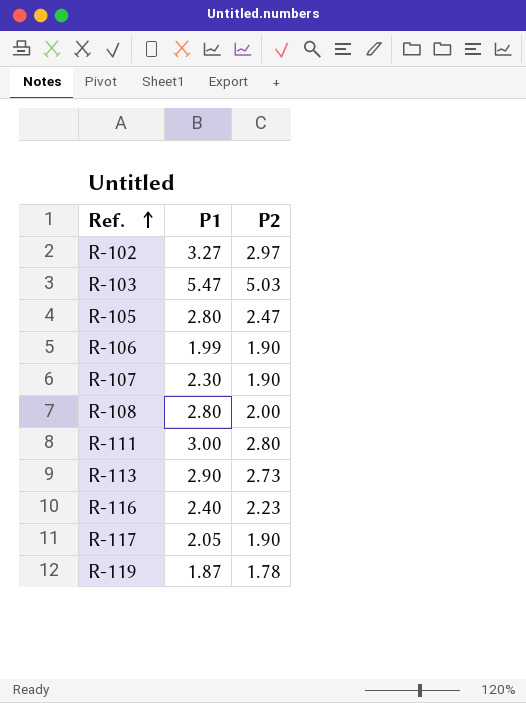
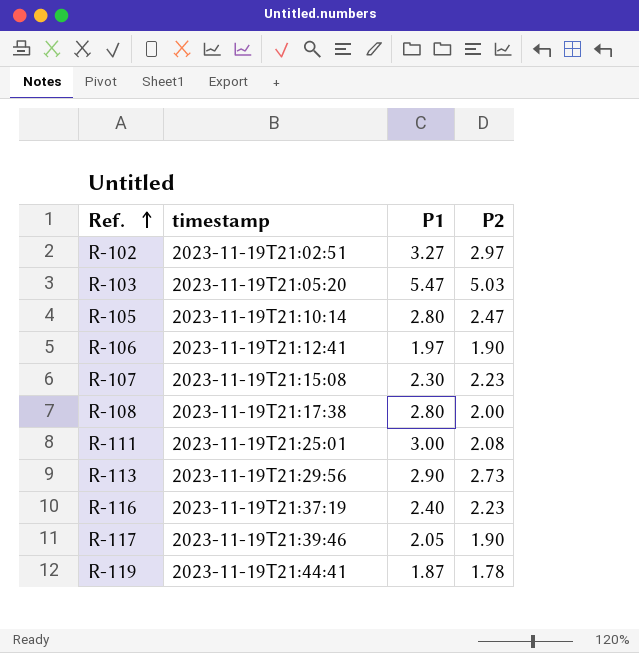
column timestamp | position: none -> 2
R-106 | P1: 1.99 -> 1.97
R-107 | P2: 1.90 -> 2.23
R-111 | P2: 2.80 -> 2.08

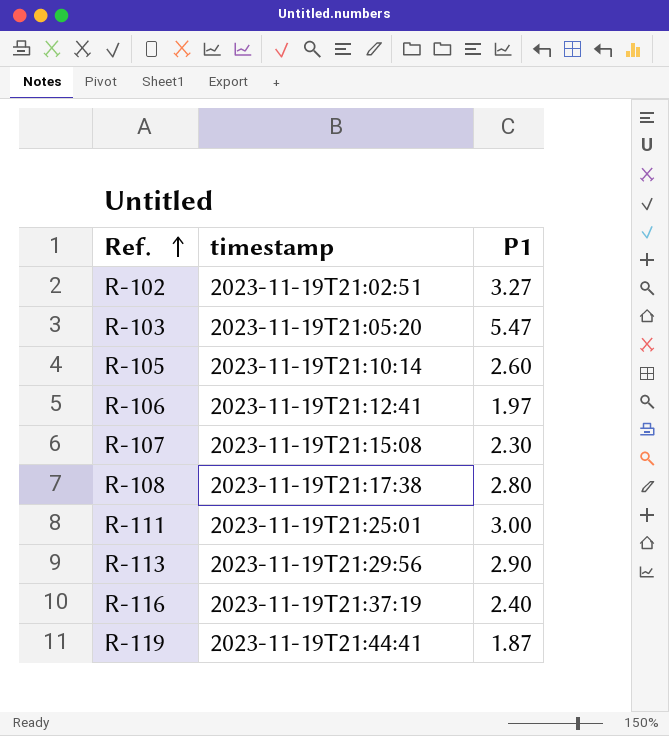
column P2 | position: 4 -> none
row R-117: 2023-11-19T21:39:46 | 2.05 | 1.90 -> none
R-105 | P1: 2.80 -> 2.60

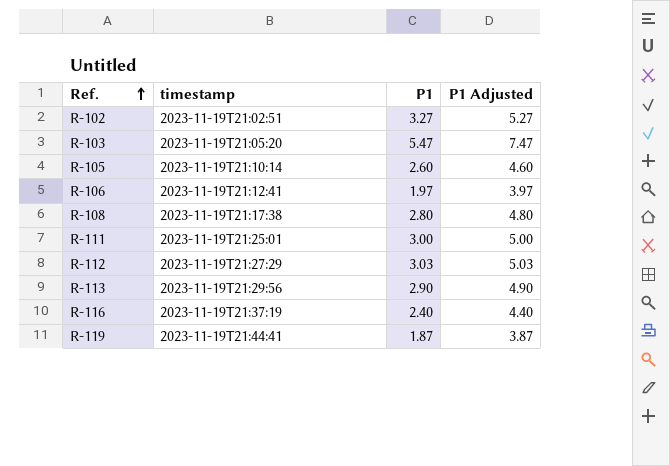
column P1 Adjusted | formula: none -> [P1] + 2
row R-107: 2023-11-19T21:15:08 | 2.30 -> none
row R-112: none -> 2023-11-19T21:27:29 | 3.03 | 5.03

